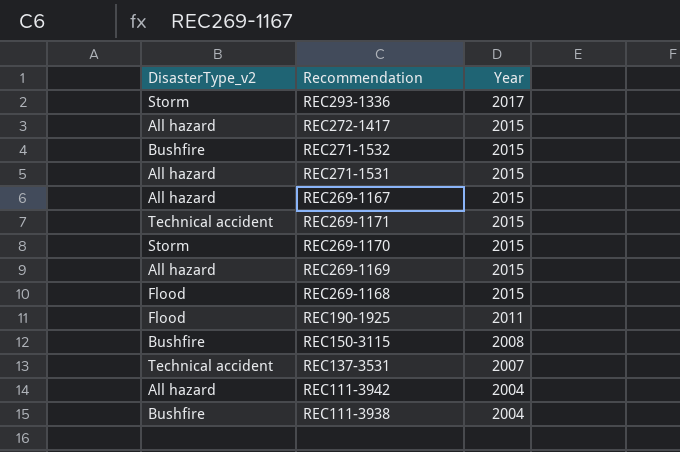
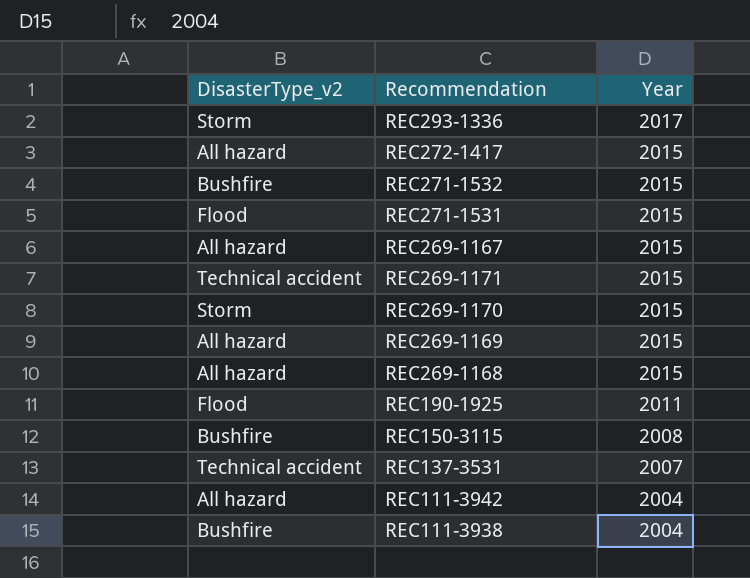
REC271-1531 | DisasterType_v2: All hazard -> Flood
REC269-1168 | DisasterType_v2: Flood -> All hazard

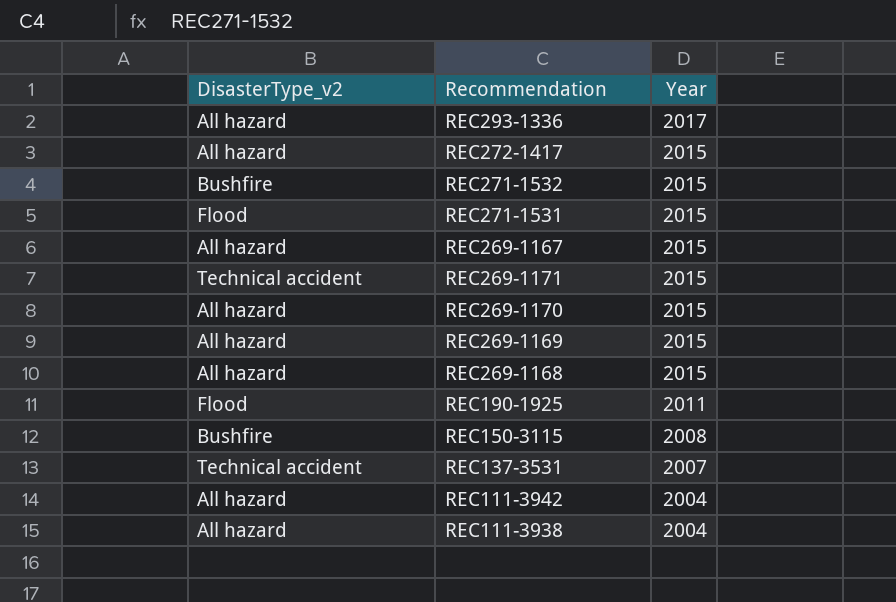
REC293-1336 | DisasterType_v2: Storm -> All hazard
REC269-1170 | DisasterType_v2: Storm -> All hazard
REC111-3938 | DisasterType_v2: Bushfire -> All hazard

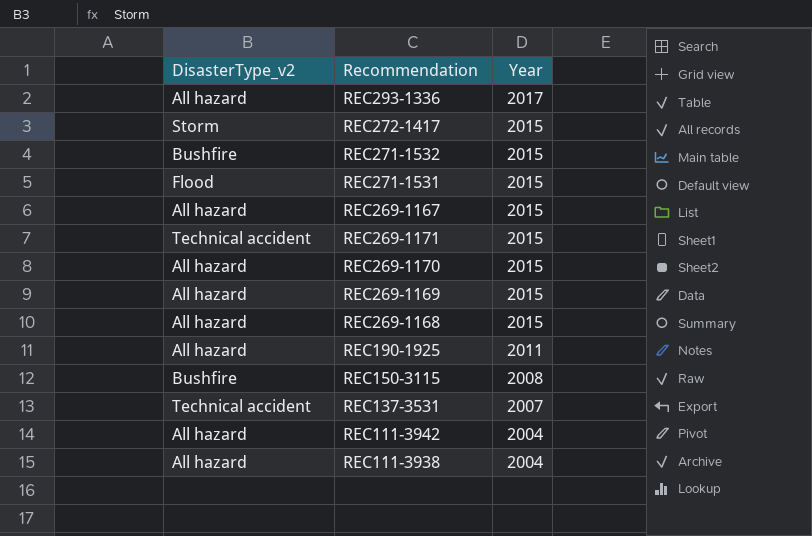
REC272-1417 | DisasterType_v2: All hazard -> Storm
REC190-1925 | DisasterType_v2: Flood -> All hazard

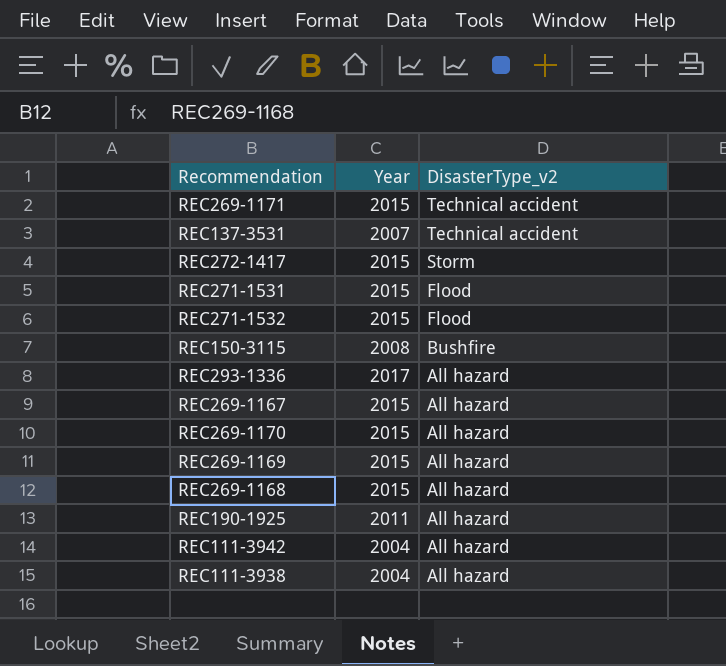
row order: Year descending -> DisasterType_v2 descending
column DisasterType_v2 | position: 1 -> 3
REC271-1532 | DisasterType_v2: Bushfire -> Flood

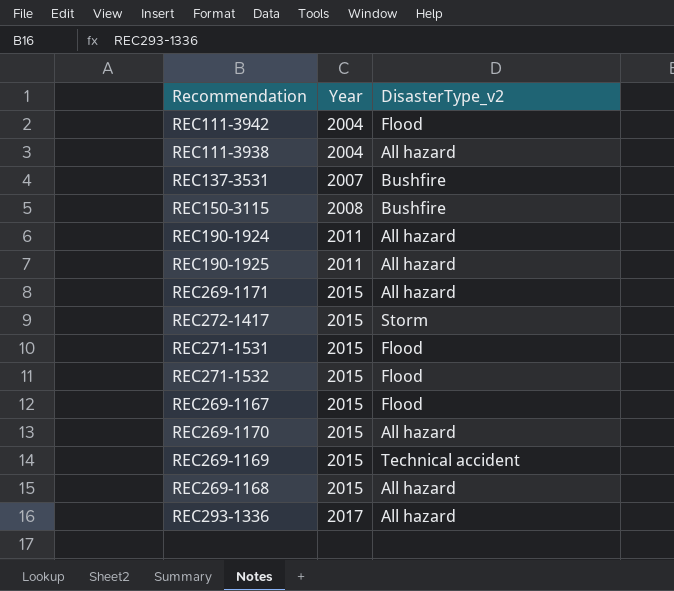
row order: DisasterType_v2 descending -> Year ascending
REC111-3942 | DisasterType_v2: All hazard -> Flood
REC137-3531 | DisasterType_v2: Technical accident -> Bushfire
row REC190-1924: none -> 2011 | All hazard
REC269-1171 | DisasterType_v2: Technical accident -> All hazard
REC269-1167 | DisasterType_v2: All hazard -> Flood
REC269-1169 | DisasterType_v2: All hazard -> Technical accident

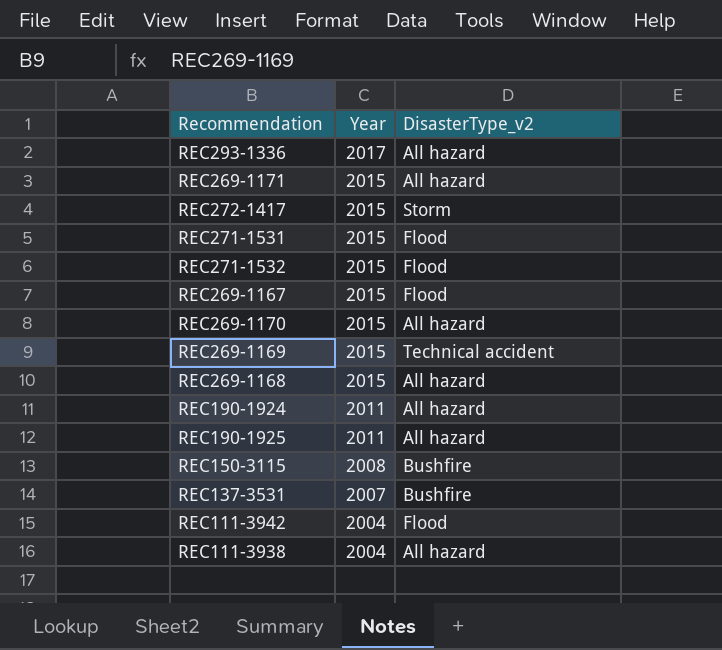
row order: Year ascending -> Year descending

